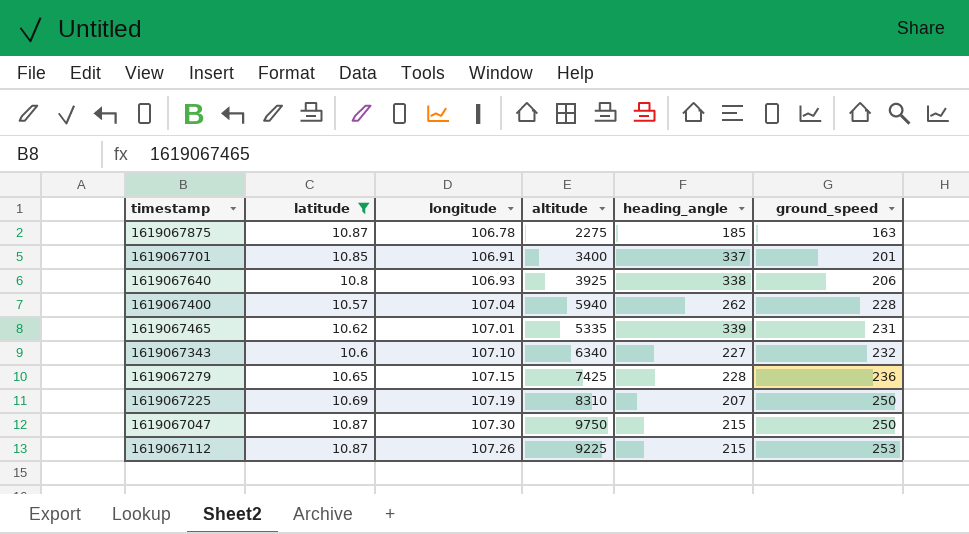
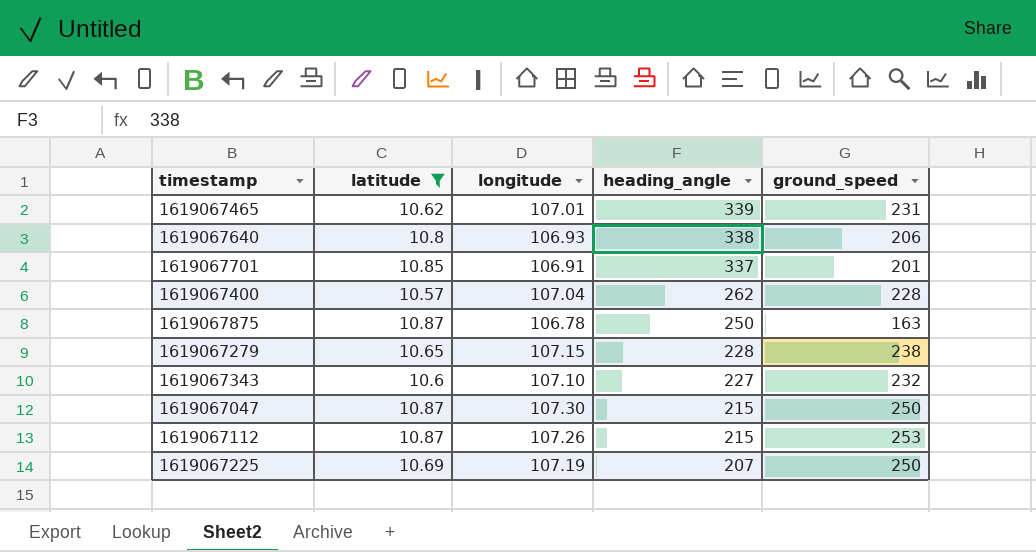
row order: ground_speed ascending -> heading_angle descending
column altitude | position: 4 -> none
1619067875 | heading_angle: 185 -> 250
1619067279 | ground_speed: 236 -> 238

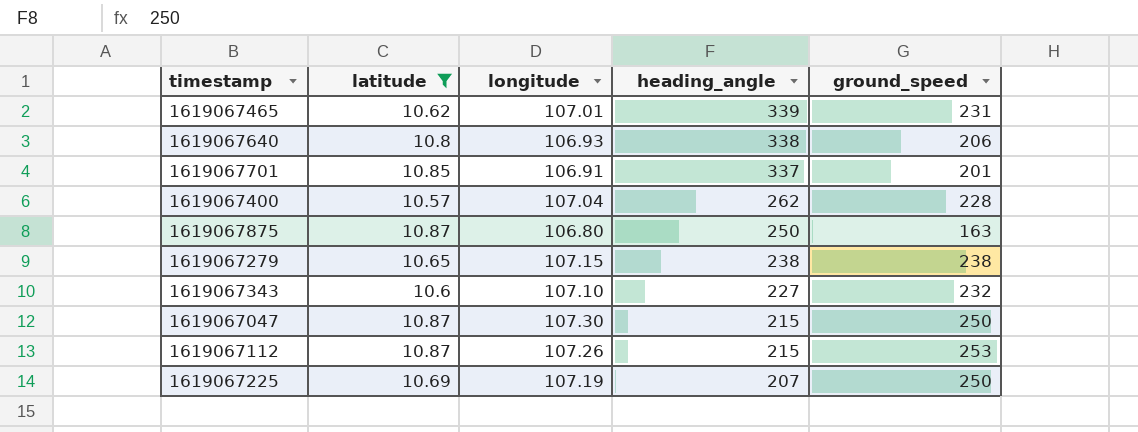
1619067875 | longitude: 106.78 -> 106.80
1619067279 | heading_angle: 228 -> 238

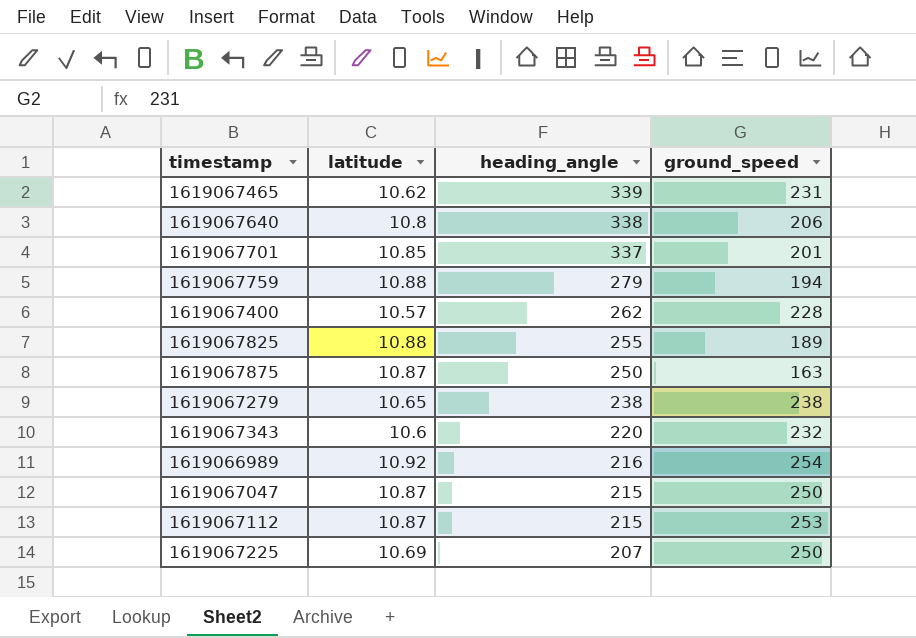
filter: latitude <= 10.87 -> none
column longitude | position: 3 -> none
1619067343 | heading_angle: 227 -> 220

